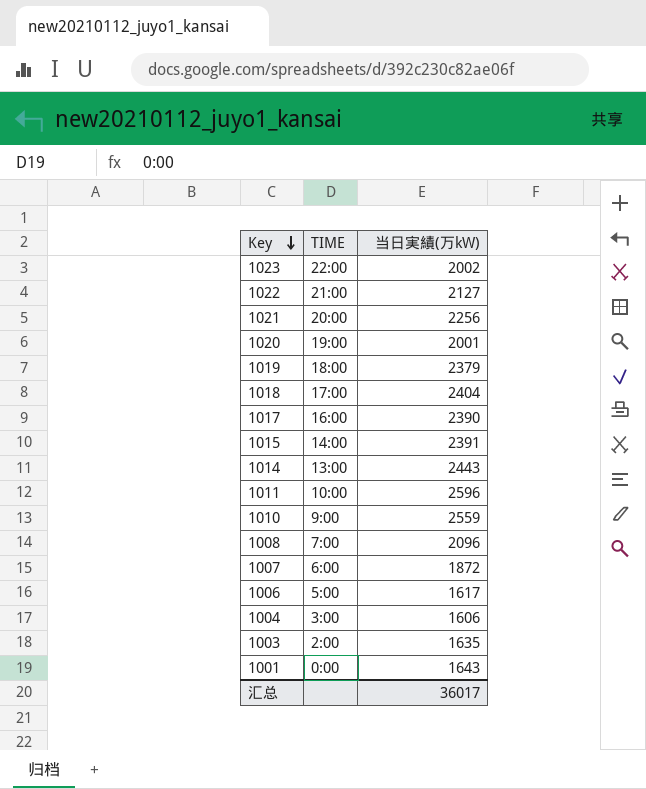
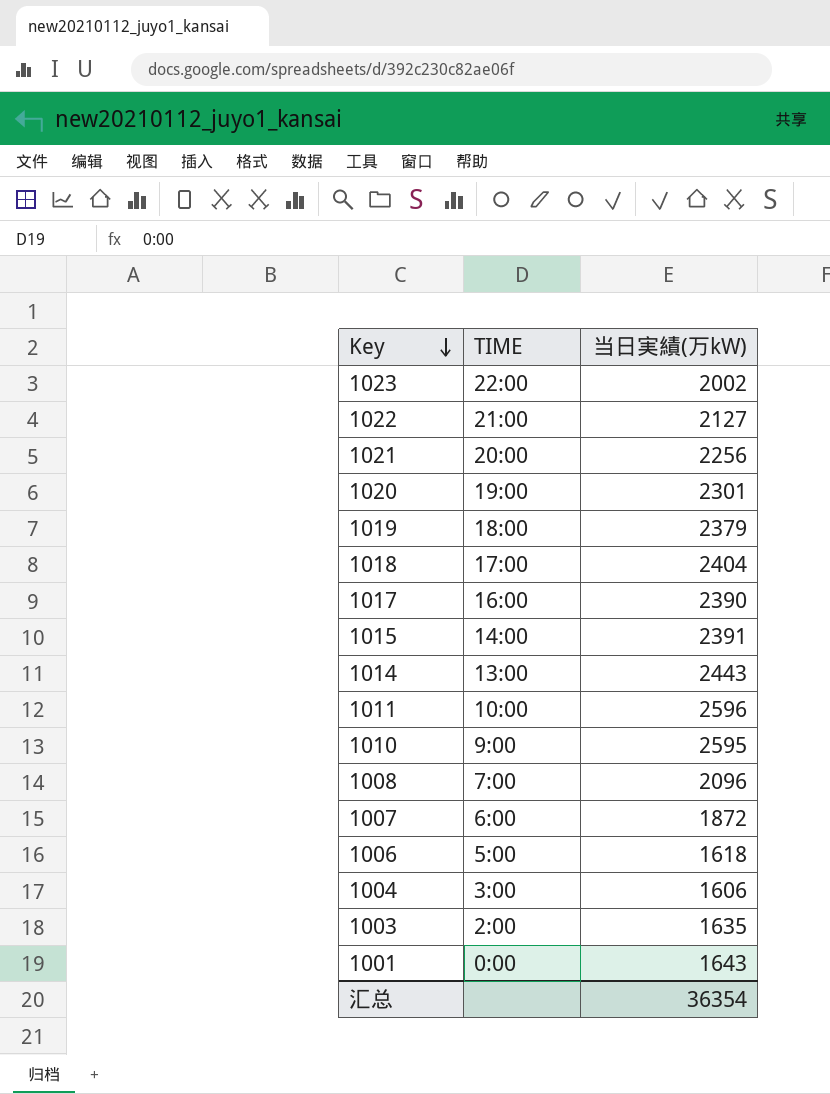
1020 | 当日実績(万kW): 2001 -> 2301
1010 | 当日実績(万kW): 2559 -> 2595
1006 | 当日実績(万kW): 1617 -> 1618
汇总 | 当日実績(万kW): 36017 -> 36354

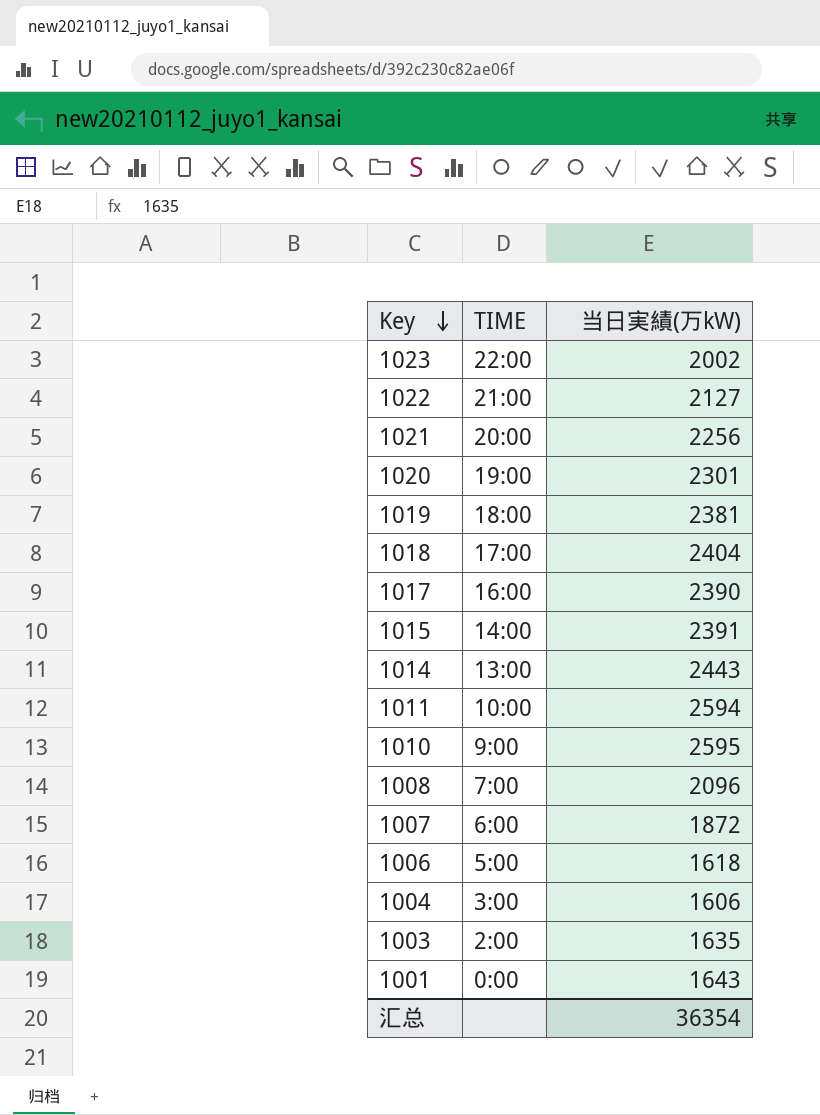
1019 | 当日実績(万kW): 2379 -> 2381
1011 | 当日実績(万kW): 2596 -> 2594

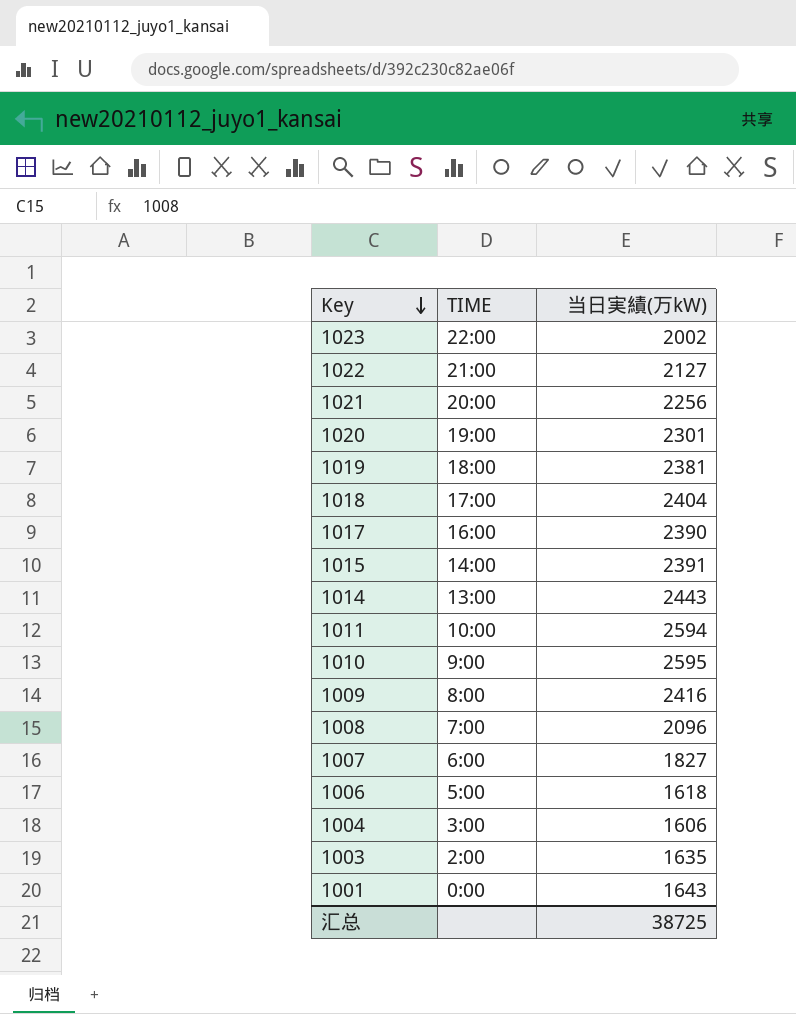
row 1009: none -> 8:00 | 2416
1007 | 当日実績(万kW): 1872 -> 1827
汇总 | 当日実績(万kW): 36354 -> 38725

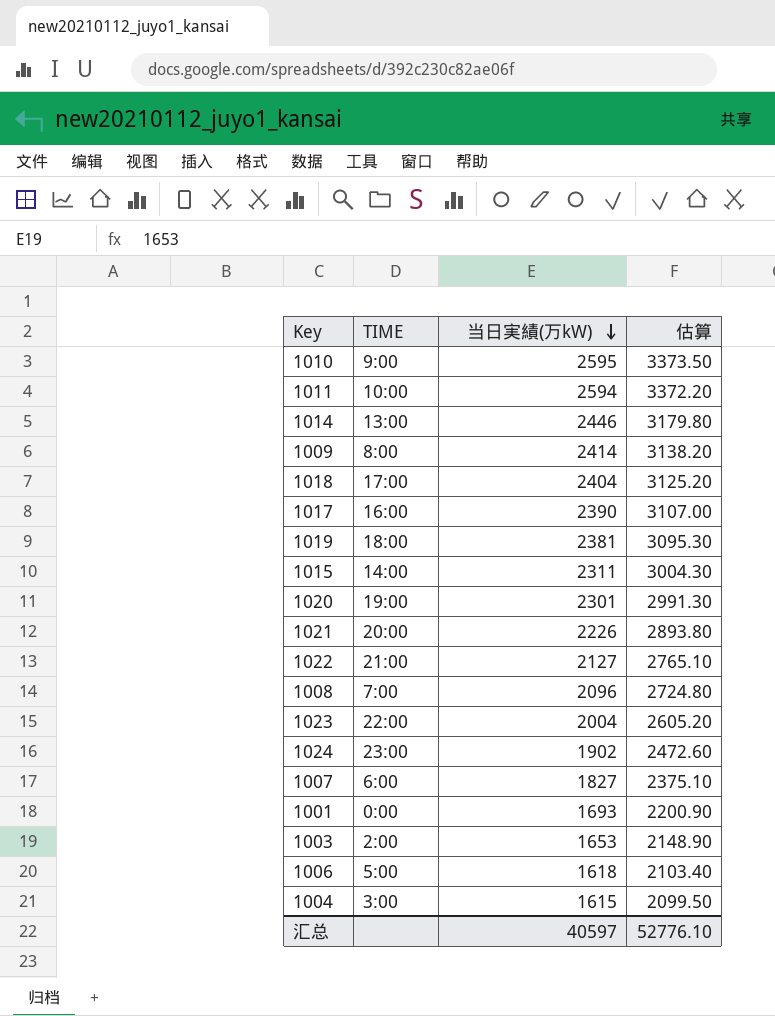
row order: Key descending -> 当日実績(万kW) descending
column 估算 | formula: none -> [当日実績(万kW)] * 1.3
1014 | 当日実績(万kW): 2443 -> 2446
1009 | 当日実績(万kW): 2416 -> 2414
1015 | 当日実績(万kW): 2391 -> 2311
1021 | 当日実績(万kW): 2256 -> 2226
1023 | 当日実績(万kW): 2002 -> 2004
row 1024: none -> 23:00 | 1902 | 2472.60
1001 | 当日実績(万kW): 1643 -> 1693
1003 | 当日実績(万kW): 1635 -> 1653
1004 | 当日実績(万kW): 1606 -> 1615
汇总 | 当日実績(万kW): 38725 -> 40597

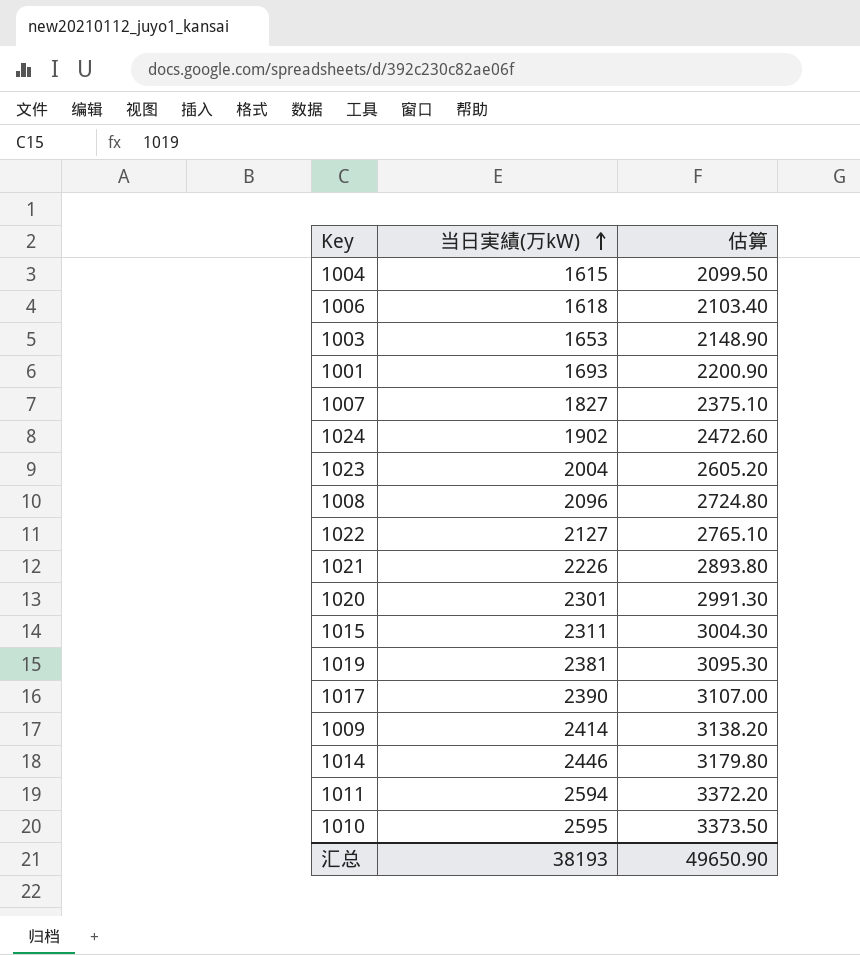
row order: 当日実績(万kW) descending -> 当日実績(万kW) ascending
column TIME | position: 2 -> none
row 1018: 17:00 | 2404 | 3125.20 -> none
汇总 | 当日実績(万kW): 40597 -> 38193
汇总 | 估算: 52776.10 -> 49650.90

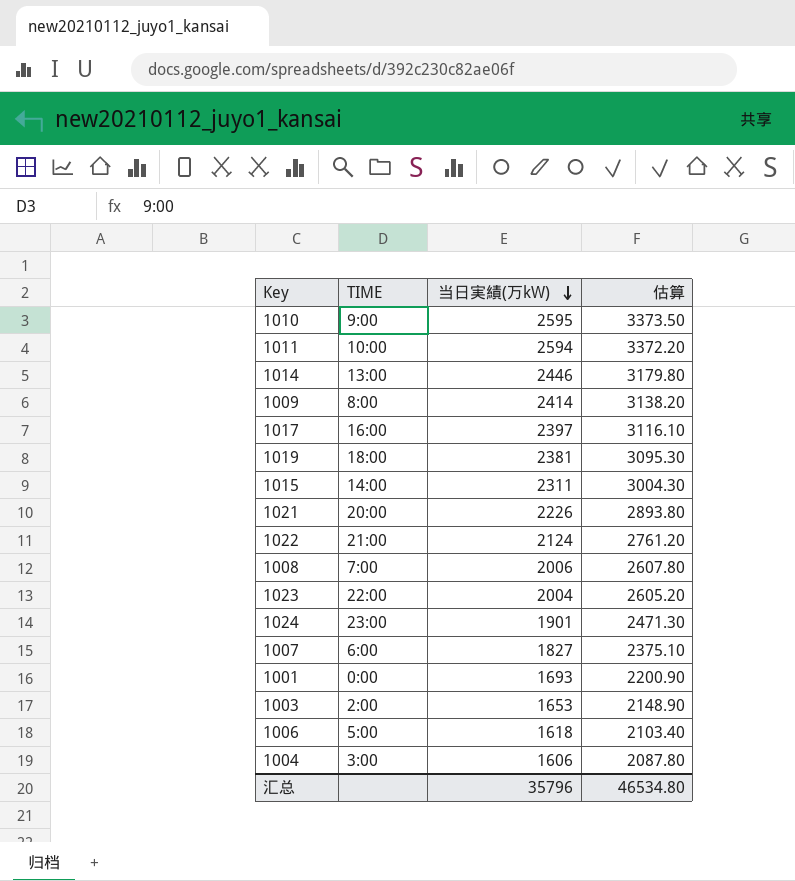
row order: 当日実績(万kW) ascending -> 当日実績(万kW) descending
column TIME | position: none -> 2
row 1020: 2301 | 2991.30 -> none
1017 | 当日実績(万kW): 2390 -> 2397
1017 | 估算: 3107.00 -> 3116.10
1022 | 当日実績(万kW): 2127 -> 2124
1022 | 估算: 2765.10 -> 2761.20
1008 | 当日実績(万kW): 2096 -> 2006
1008 | 估算: 2724.80 -> 2607.80
1024 | 当日実績(万kW): 1902 -> 1901
1024 | 估算: 2472.60 -> 2471.30
1004 | 当日実績(万kW): 1615 -> 1606
1004 | 估算: 2099.50 -> 2087.80
汇总 | 当日実績(万kW): 38193 -> 35796
汇总 | 估算: 49650.90 -> 46534.80

